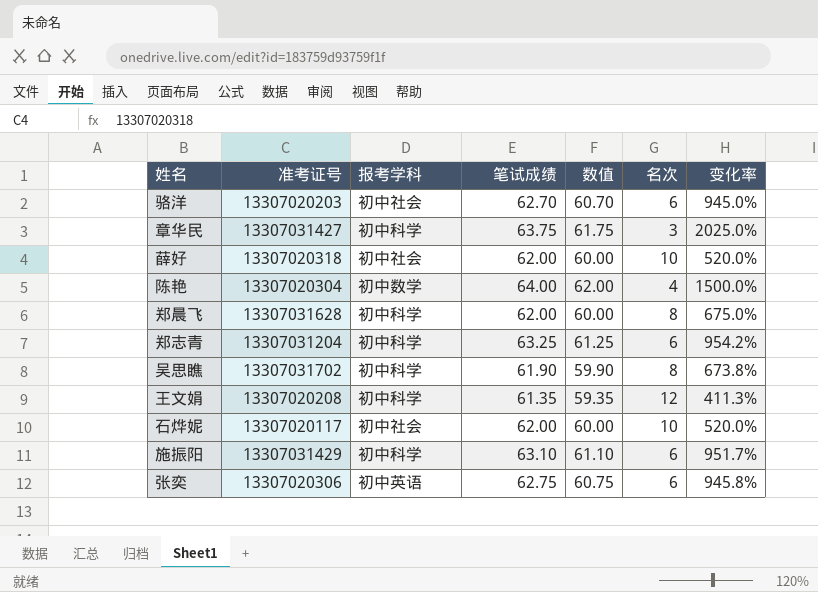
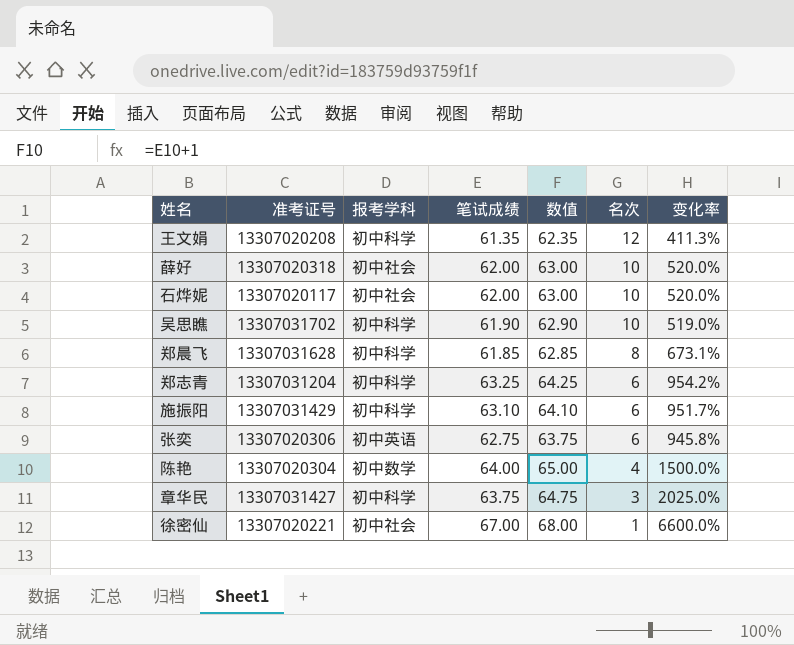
row order: none -> 名次 descending
column 数值 | formula: [笔试成绩] - 2 -> [笔试成绩] + 1
row 骆洋: 13307020203 | 初中社会 | 62.70 | 60.70 | 6 | 945.0% -> none
吴思瞧 | 名次: 8 -> 10
吴思瞧 | 变化率: 673.8% -> 519.0%
郑晨飞 | 笔试成绩: 62.00 -> 61.85
郑晨飞 | 变化率: 675.0% -> 673.1%
row 徐密仙: none -> 13307020221 | 初中社会 | 67.00 | 68.00 | 1 | 6600.0%

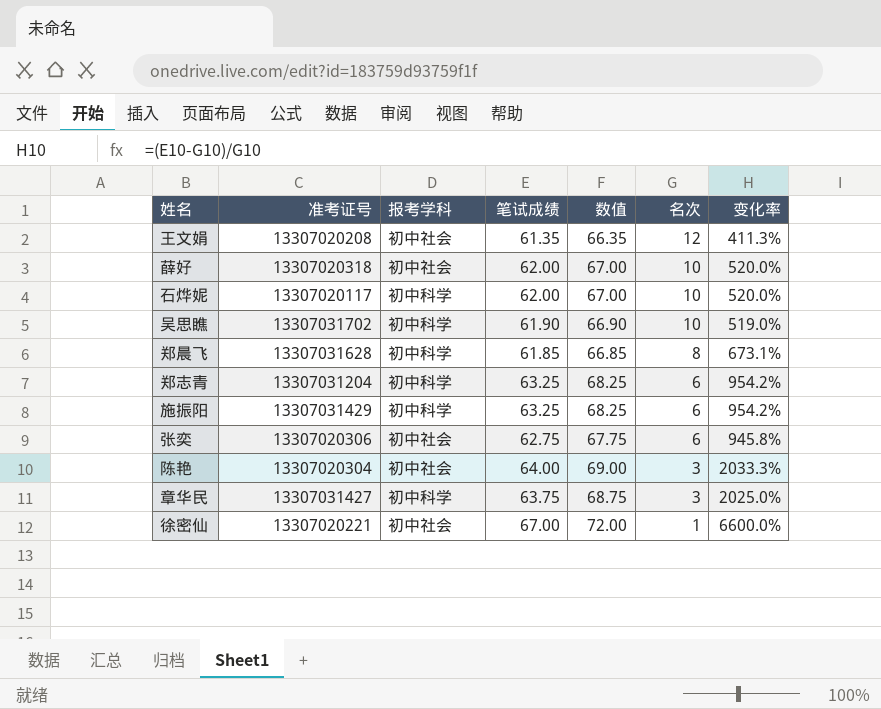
column 数值 | formula: [笔试成绩] + 1 -> [笔试成绩] + 5
王文娟 | 报考学科: 初中科学 -> 初中社会
石烨妮 | 报考学科: 初中社会 -> 初中科学
施振阳 | 笔试成绩: 63.10 -> 63.25
施振阳 | 变化率: 951.7% -> 954.2%
张奕 | 报考学科: 初中英语 -> 初中社会
陈艳 | 报考学科: 初中数学 -> 初中社会
陈艳 | 名次: 4 -> 3
陈艳 | 变化率: 1500.0% -> 2033.3%

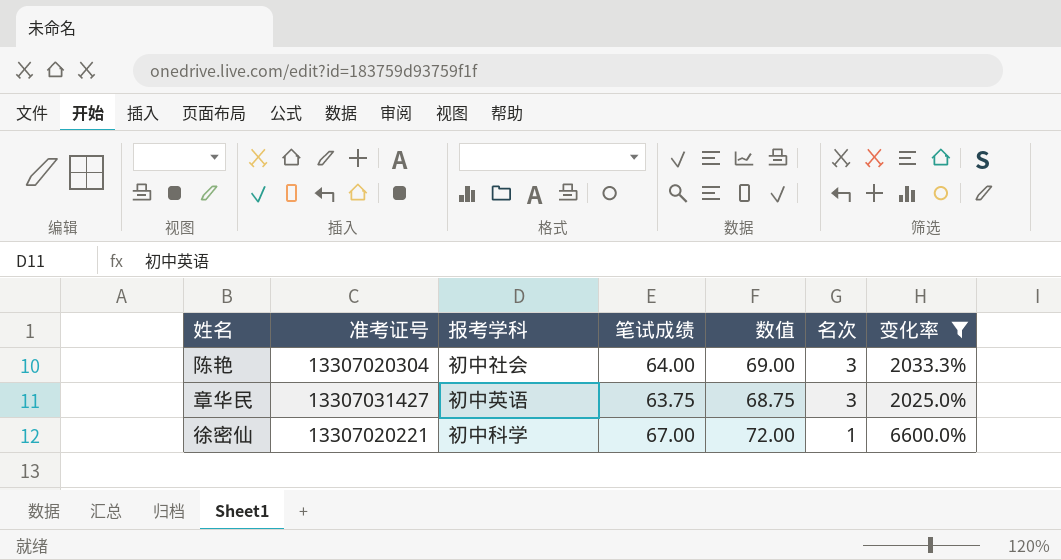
filter: none -> 变化率 >= 2025.0%
章华民 | 报考学科: 初中科学 -> 初中英语
徐密仙 | 报考学科: 初中社会 -> 初中科学

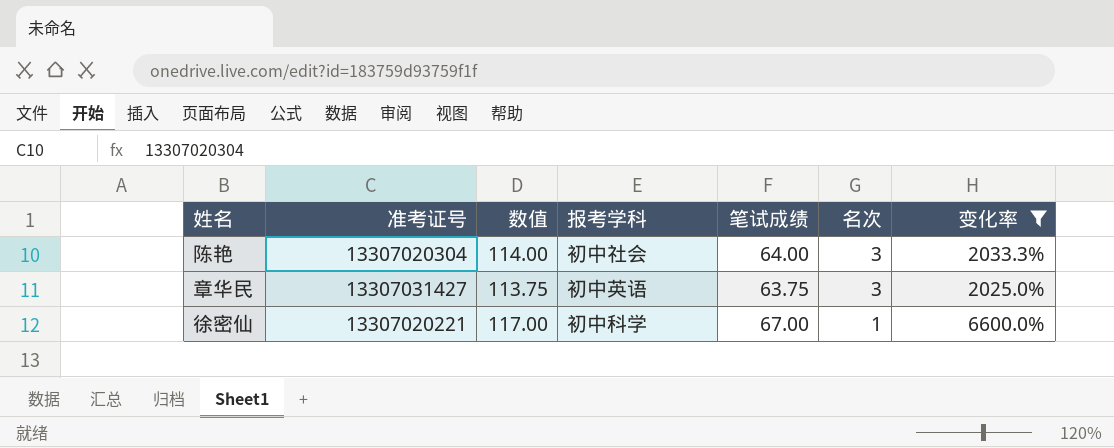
column 数值 | formula: [笔试成绩] + 5 -> [笔试成绩] + 50
column 数值 | position: 5 -> 3

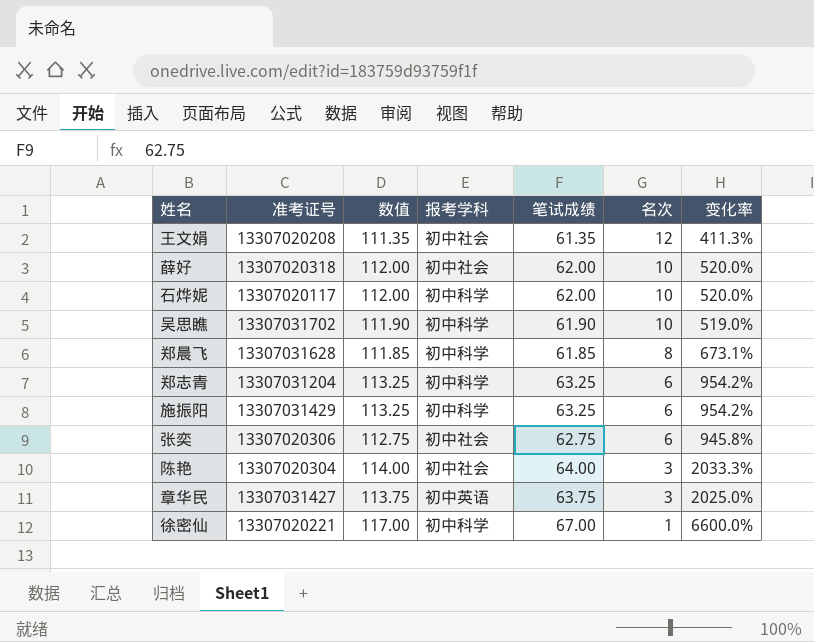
filter: 变化率 >= 2025.0% -> none

